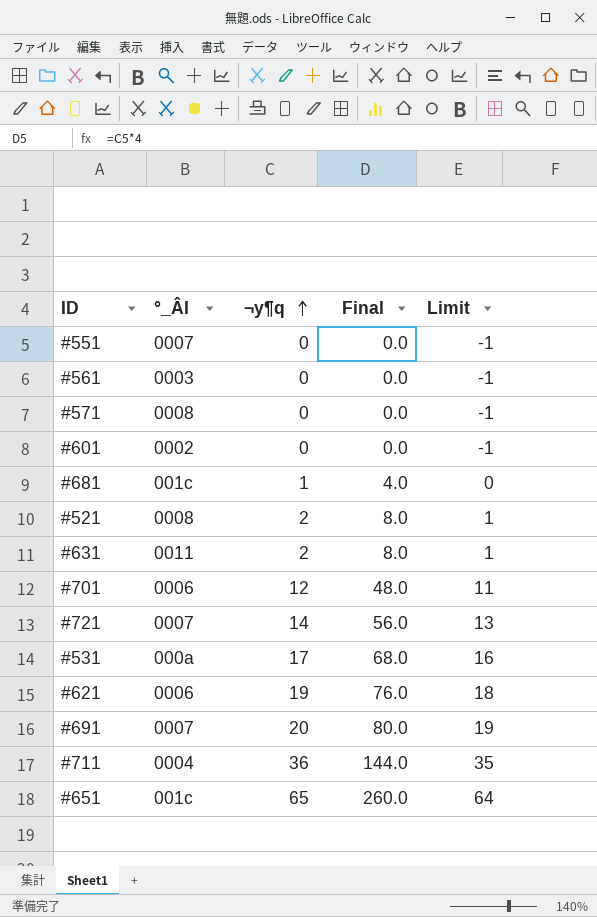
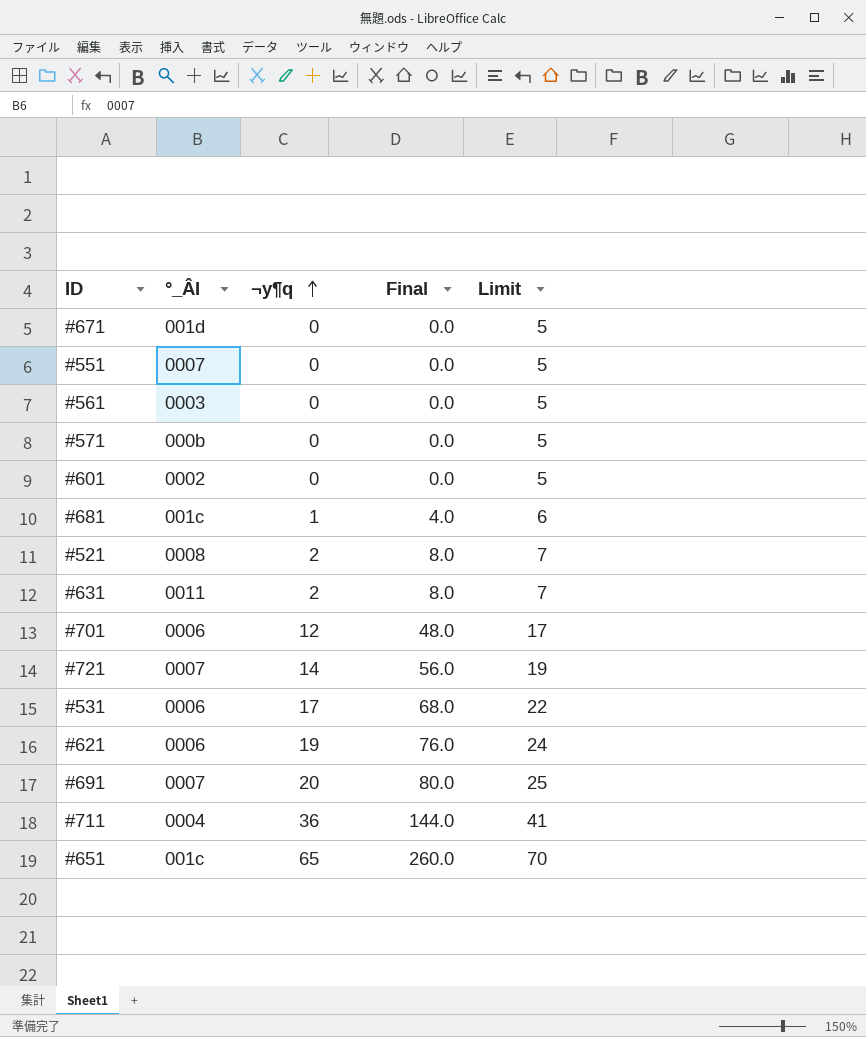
column Limit | formula: [¬y¶q] - 1 -> [¬y¶q] + 5
row #671: none -> 001d | 0 | 0.0 | 5
#571 | °_ÂI: 0008 -> 000b
#531 | °_ÂI: 000a -> 0006

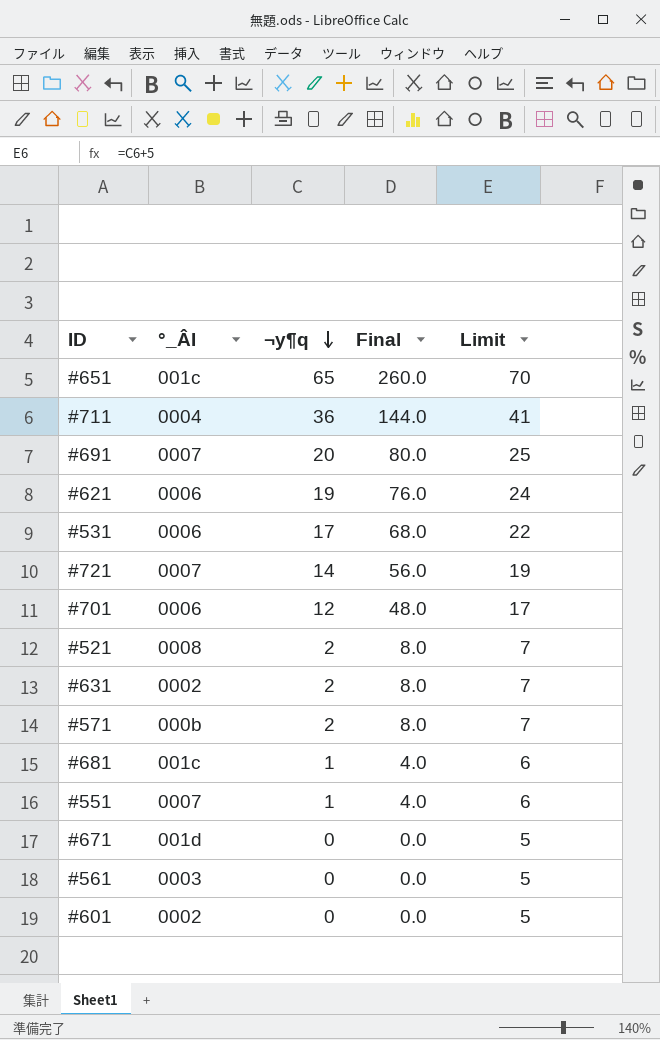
row order: ¬y¶q ascending -> ¬y¶q descending
#631 | °_ÂI: 0011 -> 0002
#571 | ¬y¶q: 0 -> 2
#571 | Final: 0.0 -> 8.0
#571 | Limit: 5 -> 7
#551 | ¬y¶q: 0 -> 1
#551 | Final: 0.0 -> 4.0
#551 | Limit: 5 -> 6

